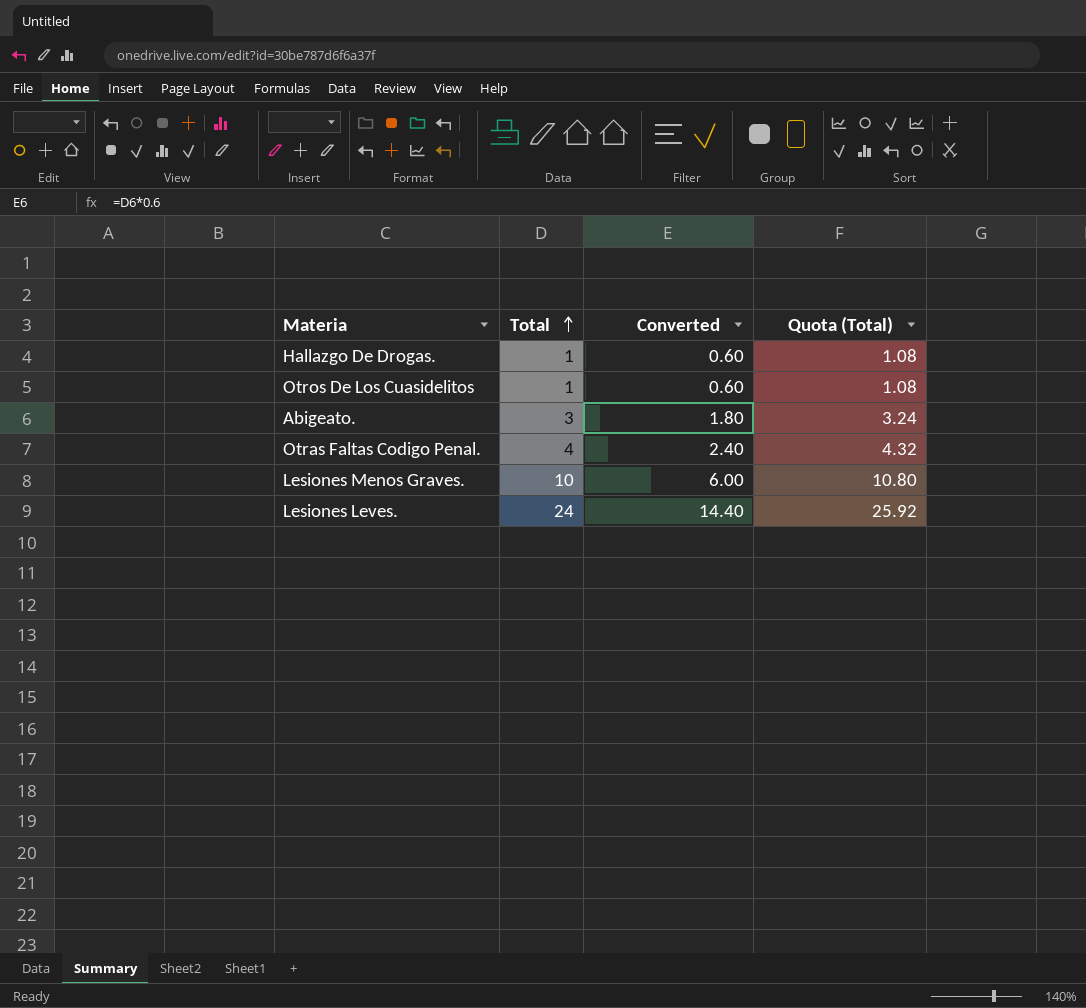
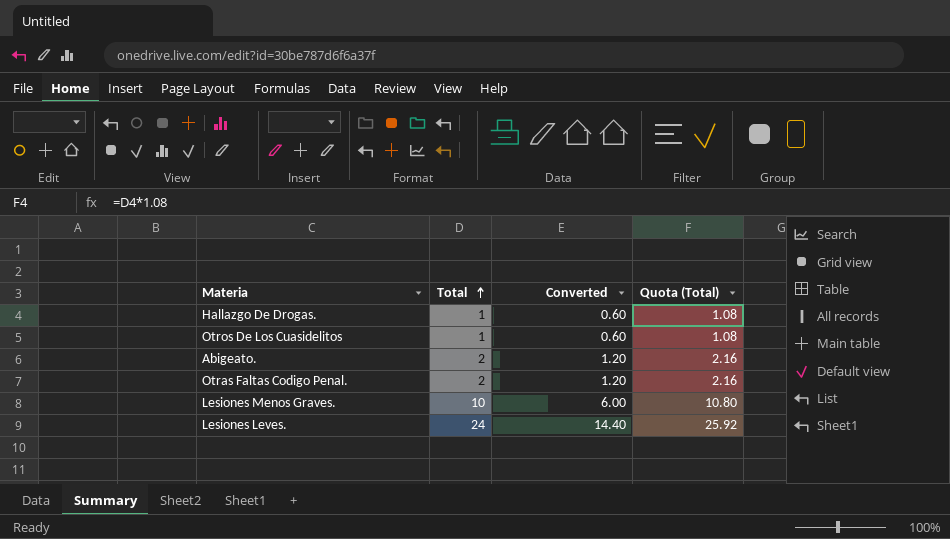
Abigeato. | Total: 3 -> 2
Abigeato. | Converted: 1.80 -> 1.20
Abigeato. | Quota (Total): 3.24 -> 2.16
Otras Faltas Codigo Penal. | Total: 4 -> 2
Otras Faltas Codigo Penal. | Converted: 2.40 -> 1.20
Otras Faltas Codigo Penal. | Quota (Total): 4.32 -> 2.16

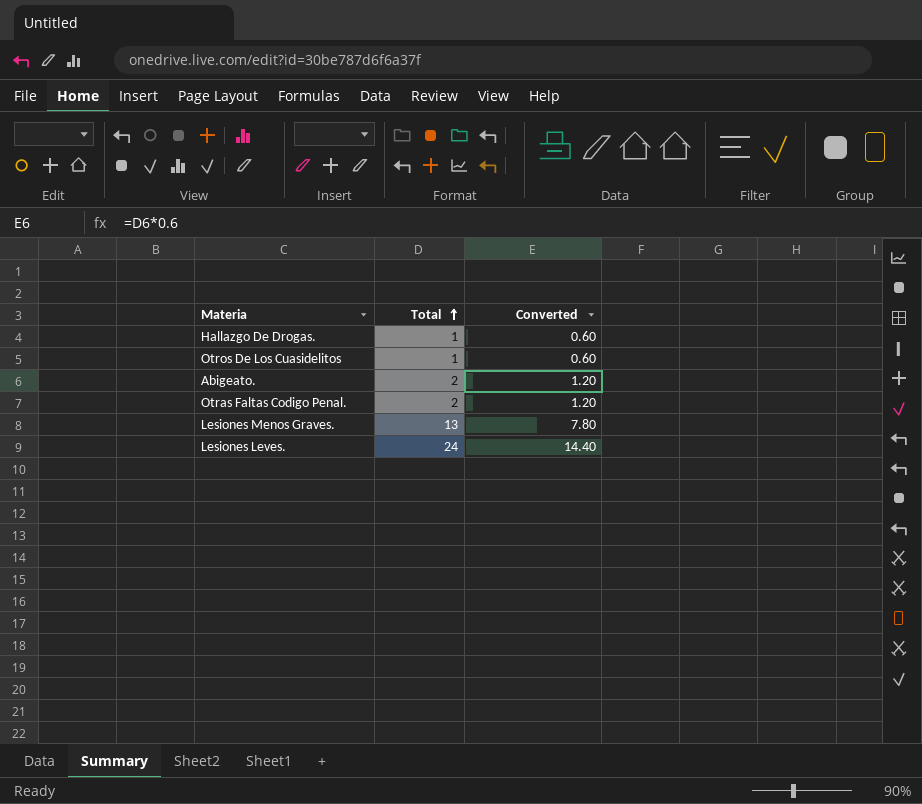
column Quota (Total) | formula: [Total] * 1.08 -> none
Lesiones Menos Graves. | Total: 10 -> 13
Lesiones Menos Graves. | Converted: 6.00 -> 7.80

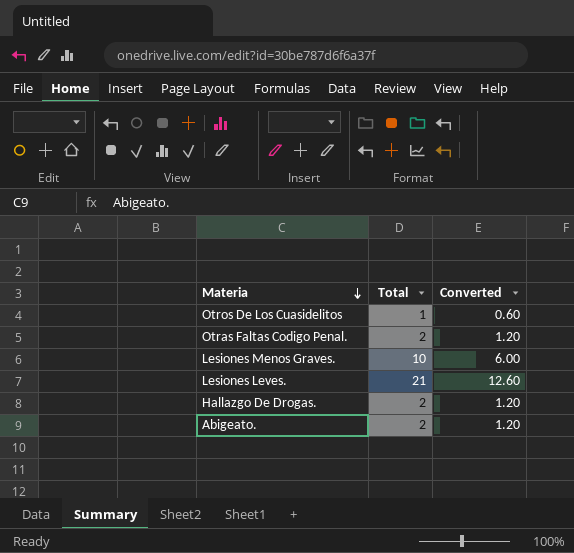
row order: Total ascending -> Materia descending
Lesiones Menos Graves. | Total: 13 -> 10
Lesiones Menos Graves. | Converted: 7.80 -> 6.00
Lesiones Leves. | Total: 24 -> 21
Lesiones Leves. | Converted: 14.40 -> 12.60
Hallazgo De Drogas. | Total: 1 -> 2
Hallazgo De Drogas. | Converted: 0.60 -> 1.20

